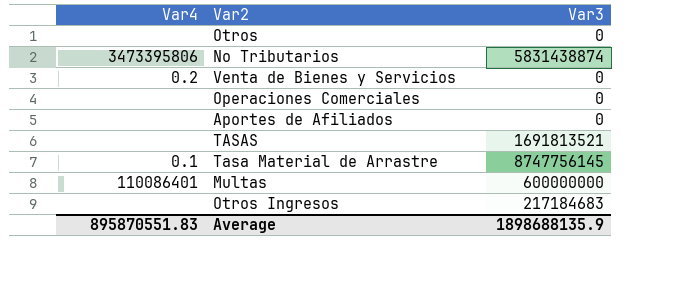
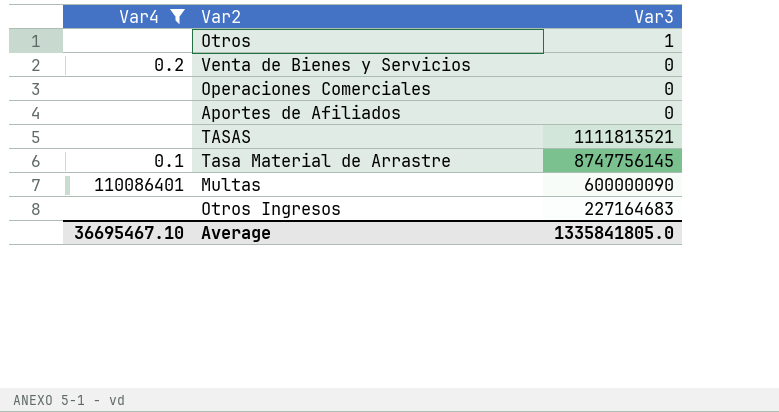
filter: none -> Var4 != 3473395806
Otros | Var3: 0 -> 1
TASAS | Var3: 1691813521 -> 1111813521
Multas | Var3: 600000000 -> 600000090
Otros Ingresos | Var3: 217184683 -> 227164683
Average | Var4: 895870551.83 -> 36695467.10
Average | Var3: 1898688135.9 -> 1335841805.0

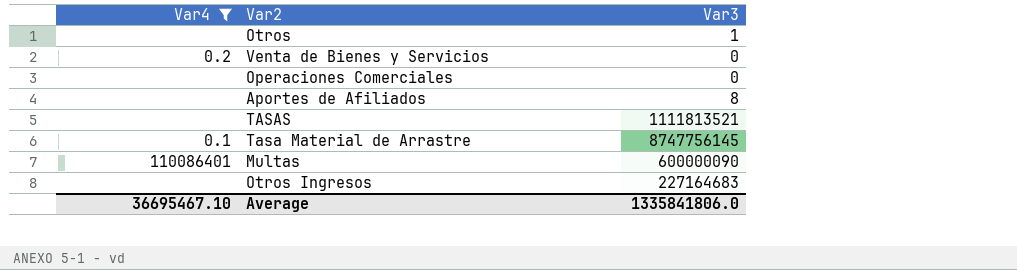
Aportes de Afiliados | Var3: 0 -> 8
Average | Var3: 1335841805.0 -> 1335841806.0

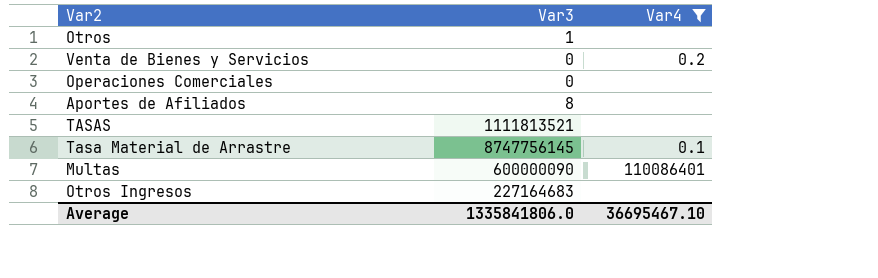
column Var4 | position: 1 -> 3

